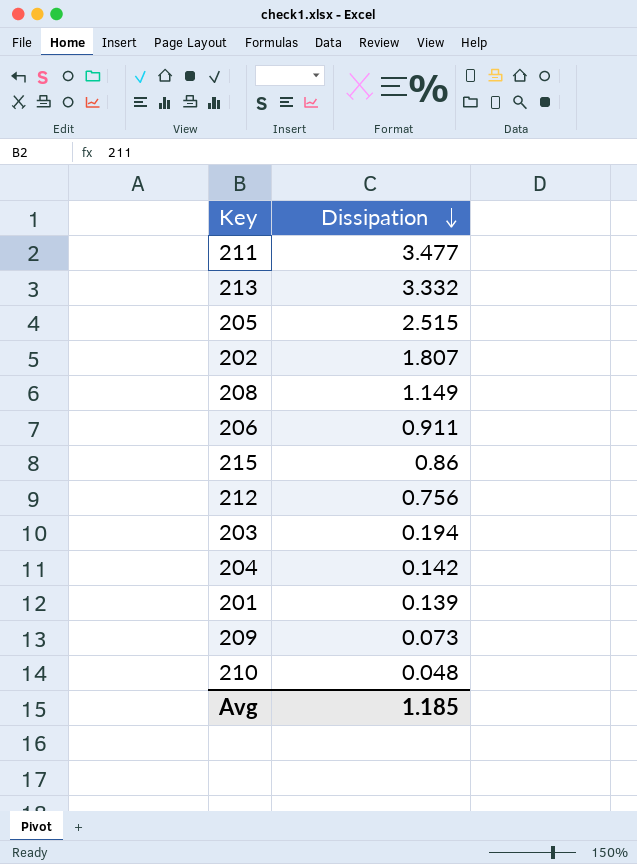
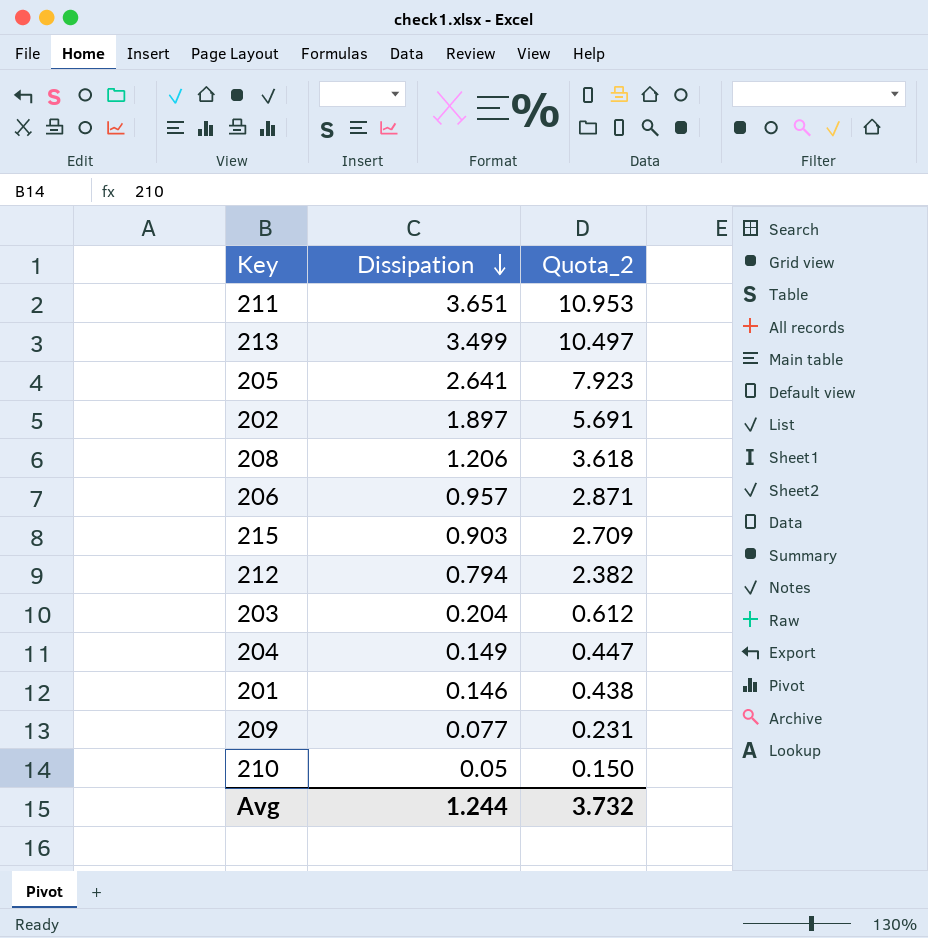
column Quota_2 | formula: none -> [Dissipation] * 3
211 | Dissipation: 3.477 -> 3.651
213 | Dissipation: 3.332 -> 3.499
205 | Dissipation: 2.515 -> 2.641
202 | Dissipation: 1.807 -> 1.897
208 | Dissipation: 1.149 -> 1.206
206 | Dissipation: 0.911 -> 0.957
215 | Dissipation: 0.86 -> 0.903
212 | Dissipation: 0.756 -> 0.794
203 | Dissipation: 0.194 -> 0.204
204 | Dissipation: 0.142 -> 0.149
201 | Dissipation: 0.139 -> 0.146
209 | Dissipation: 0.073 -> 0.077
210 | Dissipation: 0.048 -> 0.05
Avg | Dissipation: 1.185 -> 1.244

